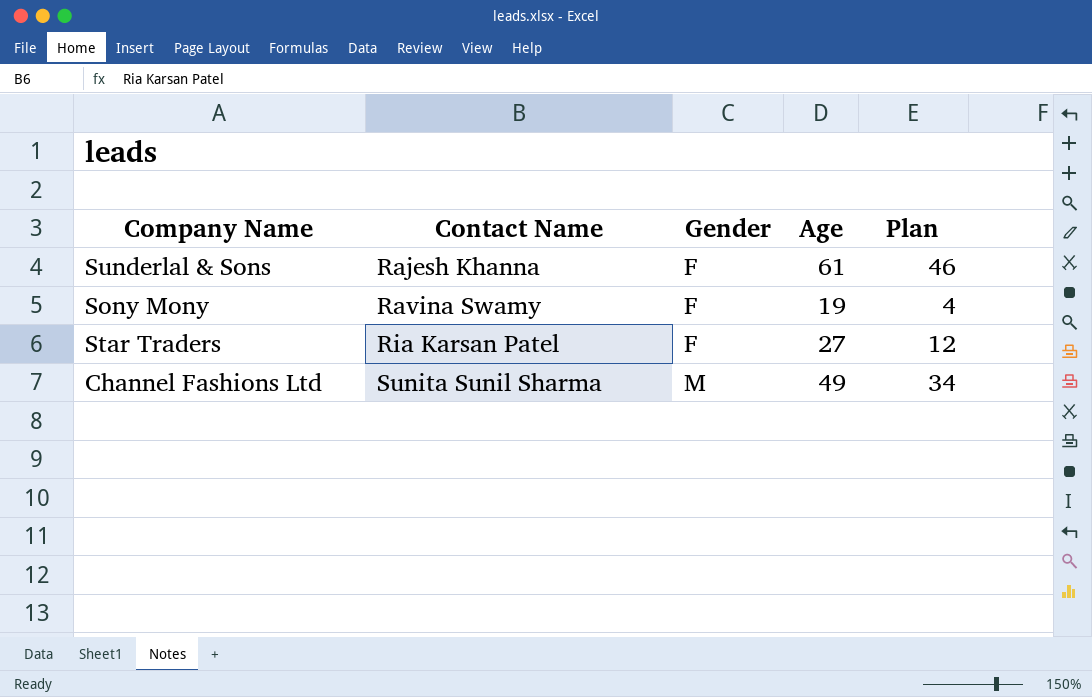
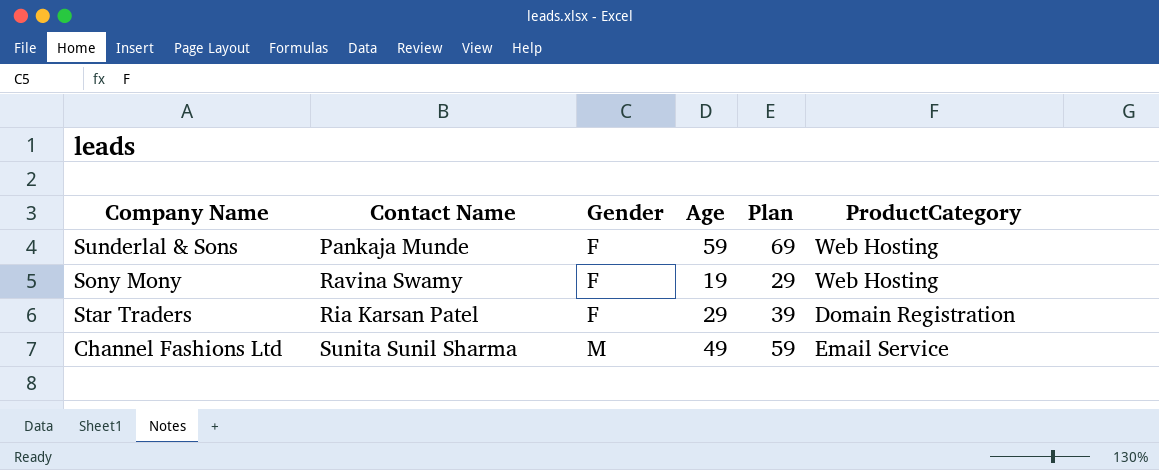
column Plan | formula: [Age] - 15 -> [Age] + 10
column ProductCategory | position: none -> 6
Sunderlal & Sons | Contact Name: Rajesh Khanna -> Pankaja Munde
Sunderlal & Sons | Age: 61 -> 59
Star Traders | Age: 27 -> 29

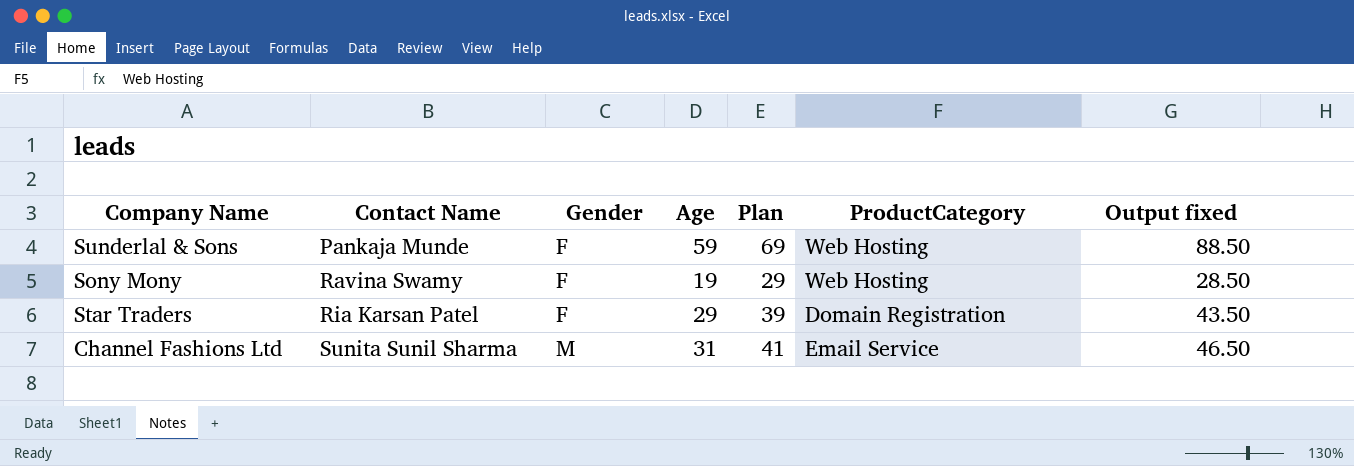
column Output fixed | formula: none -> [Age] * 1.5
Channel Fashions Ltd | Age: 49 -> 31
Channel Fashions Ltd | Plan: 59 -> 41

